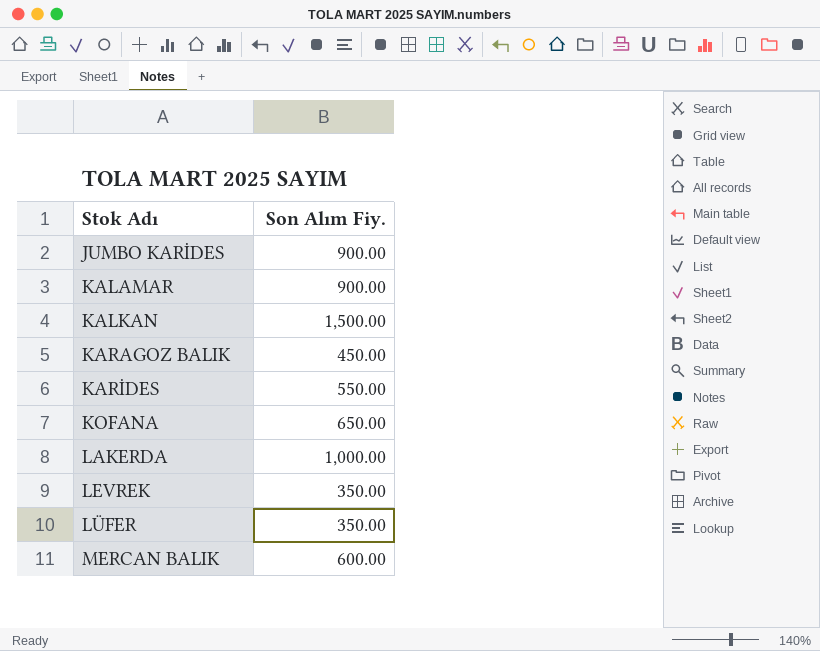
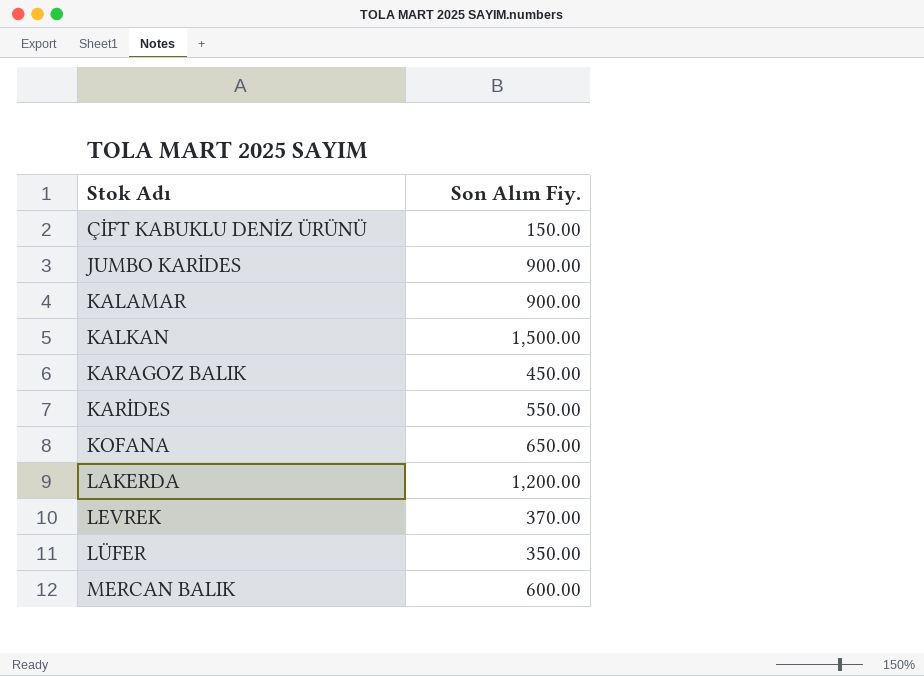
row ÇİFT KABUKLU DENİZ ÜRÜNÜ: none -> 150.00
LAKERDA | Son Alım Fiy.: 1,000.00 -> 1,200.00
LEVREK | Son Alım Fiy.: 350.00 -> 370.00

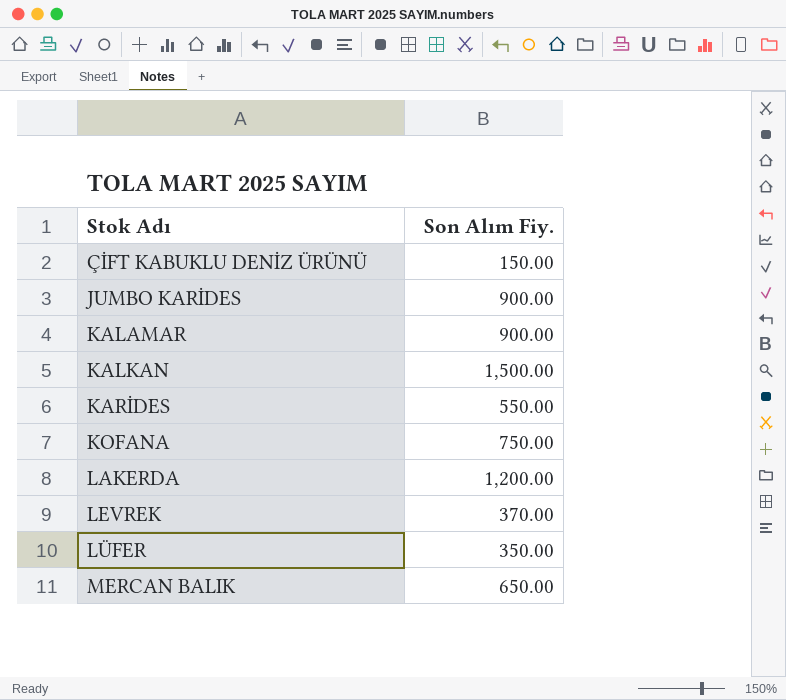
row KARAGOZ BALIK: 450.00 -> none
KOFANA | Son Alım Fiy.: 650.00 -> 750.00
MERCAN BALIK | Son Alım Fiy.: 600.00 -> 650.00

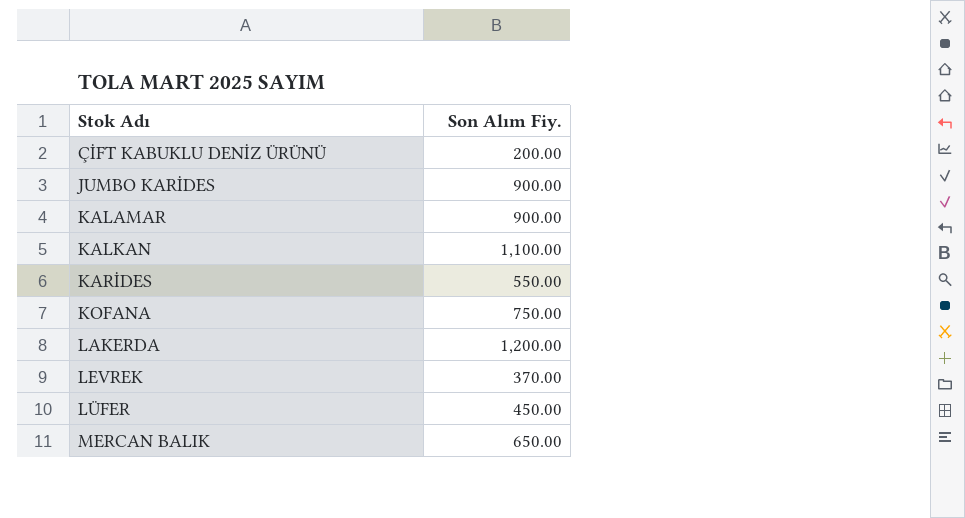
ÇİFT KABUKLU DENİZ ÜRÜNÜ | Son Alım Fiy.: 150.00 -> 200.00
KALKAN | Son Alım Fiy.: 1,500.00 -> 1,100.00
LÜFER | Son Alım Fiy.: 350.00 -> 450.00

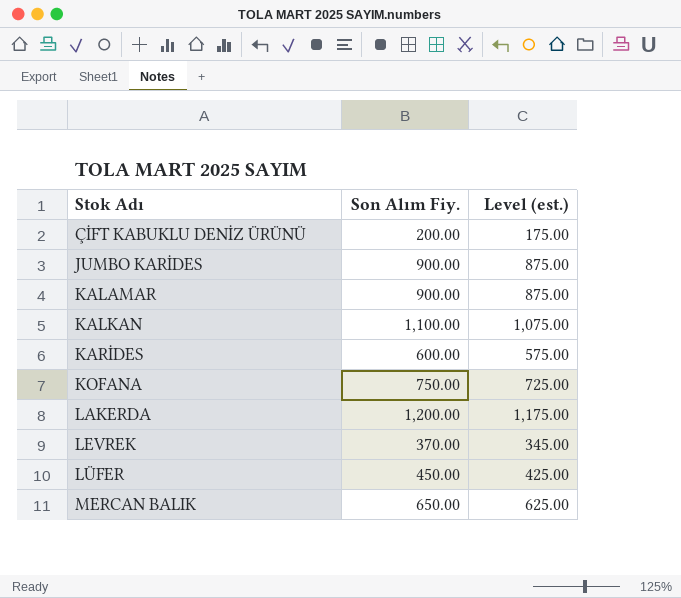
column Level (est.) | formula: none -> [Son Alım Fiy.] - 25
KARİDES | Son Alım Fiy.: 550.00 -> 600.00

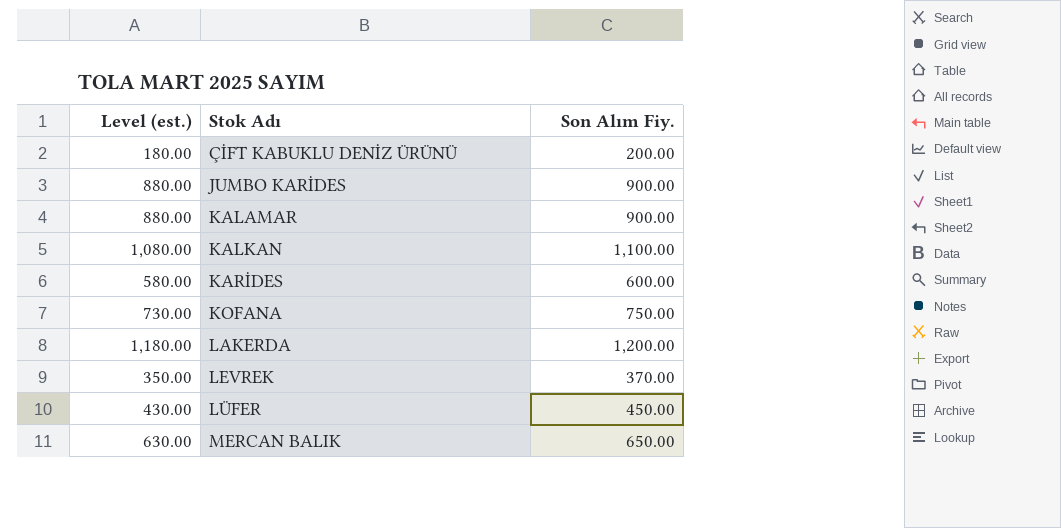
column Level (est.) | formula: [Son Alım Fiy.] - 25 -> [Son Alım Fiy.] - 20
column Level (est.) | position: 3 -> 1

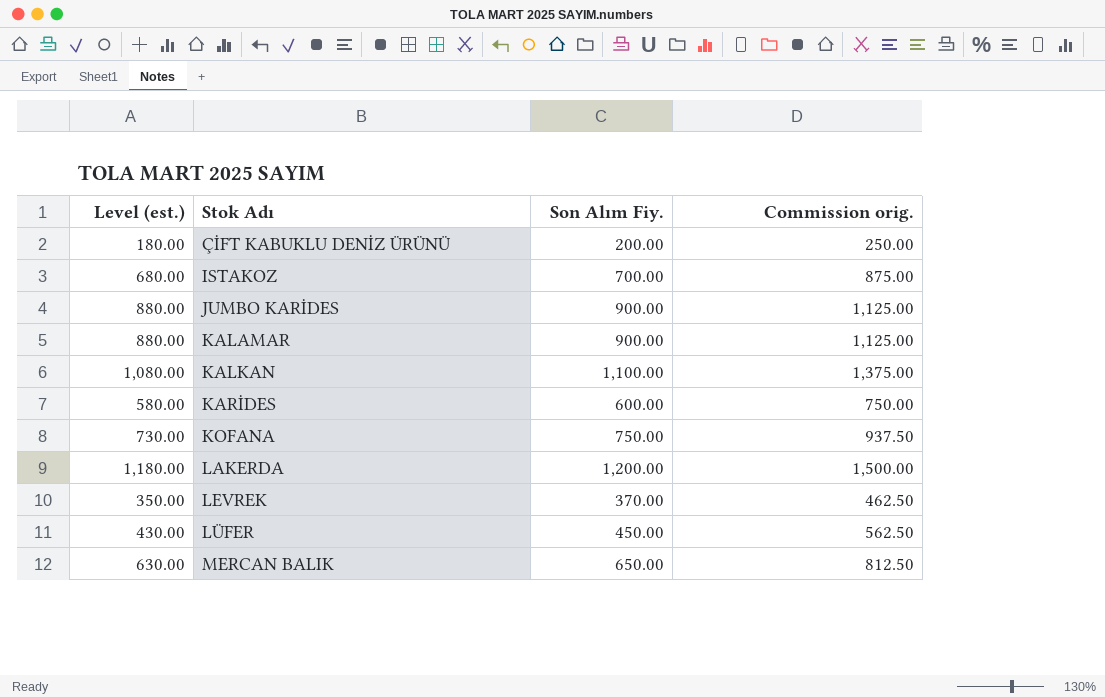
column Commission orig. | formula: none -> [Son Alım Fiy.] * 1.25
row ISTAKOZ: none -> 680.00 | 700.00 | 875.00

